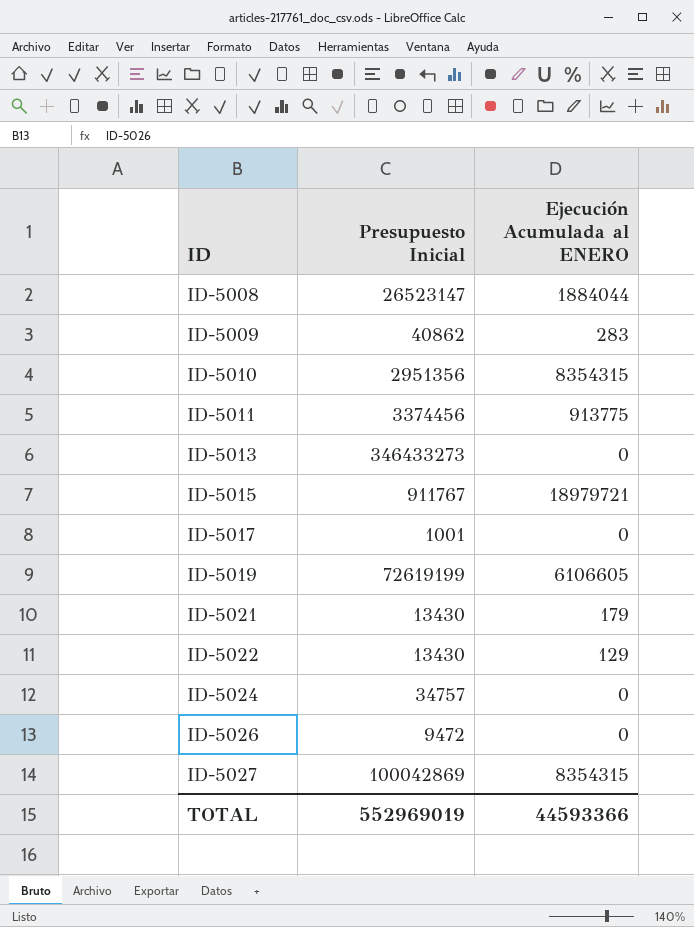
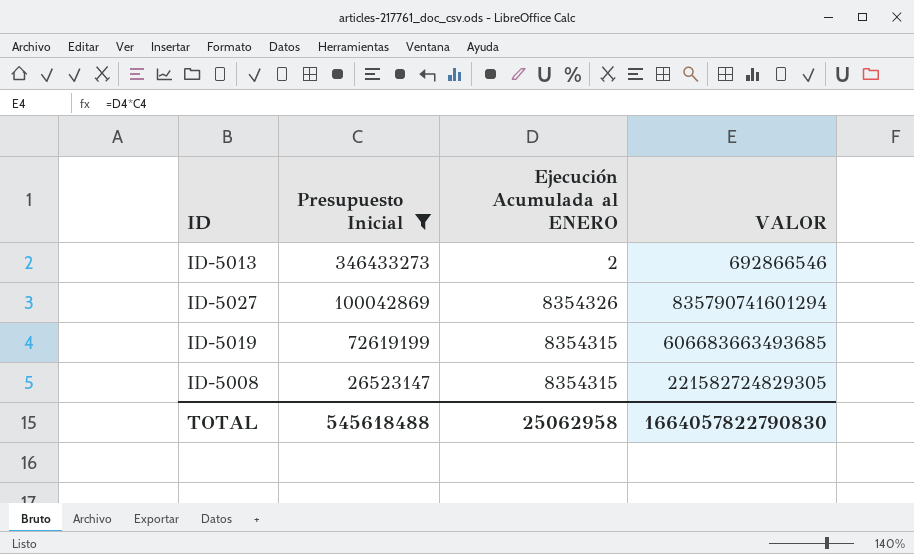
filter: none -> Presupuesto Inicial >= 26523147
row order: ID ascending -> Presupuesto Inicial descending
column VALOR | formula: none -> [Presupuesto Inicial] * [Ejecución Acumulada al ENERO]
ID-5013 | Ejecución Acumulada al ENERO: 0 -> 2
ID-5027 | Ejecución Acumulada al ENERO: 8354315 -> 8354326
ID-5019 | Ejecución Acumulada al ENERO: 6106605 -> 8354315
ID-5008 | Ejecución Acumulada al ENERO: 1884044 -> 8354315
TOTAL | Presupuesto Inicial: 552969019 -> 545618488
TOTAL | Ejecución Acumulada al ENERO: 44593366 -> 25062958

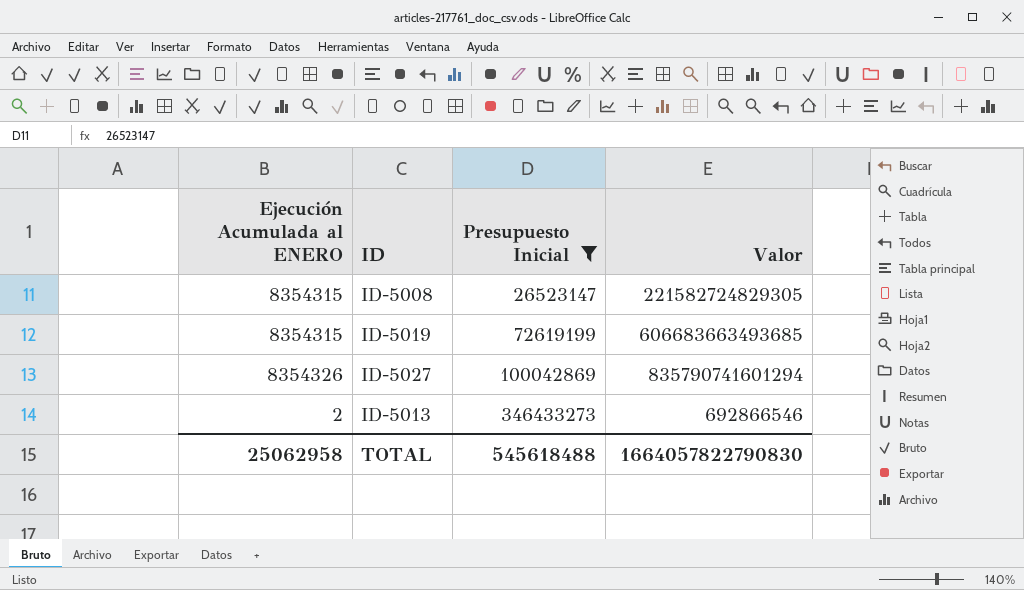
row order: Presupuesto Inicial descending -> Presupuesto Inicial ascending
column Ejecución Acumulada al ENERO | position: 3 -> 1
column name: VALOR -> Valor

